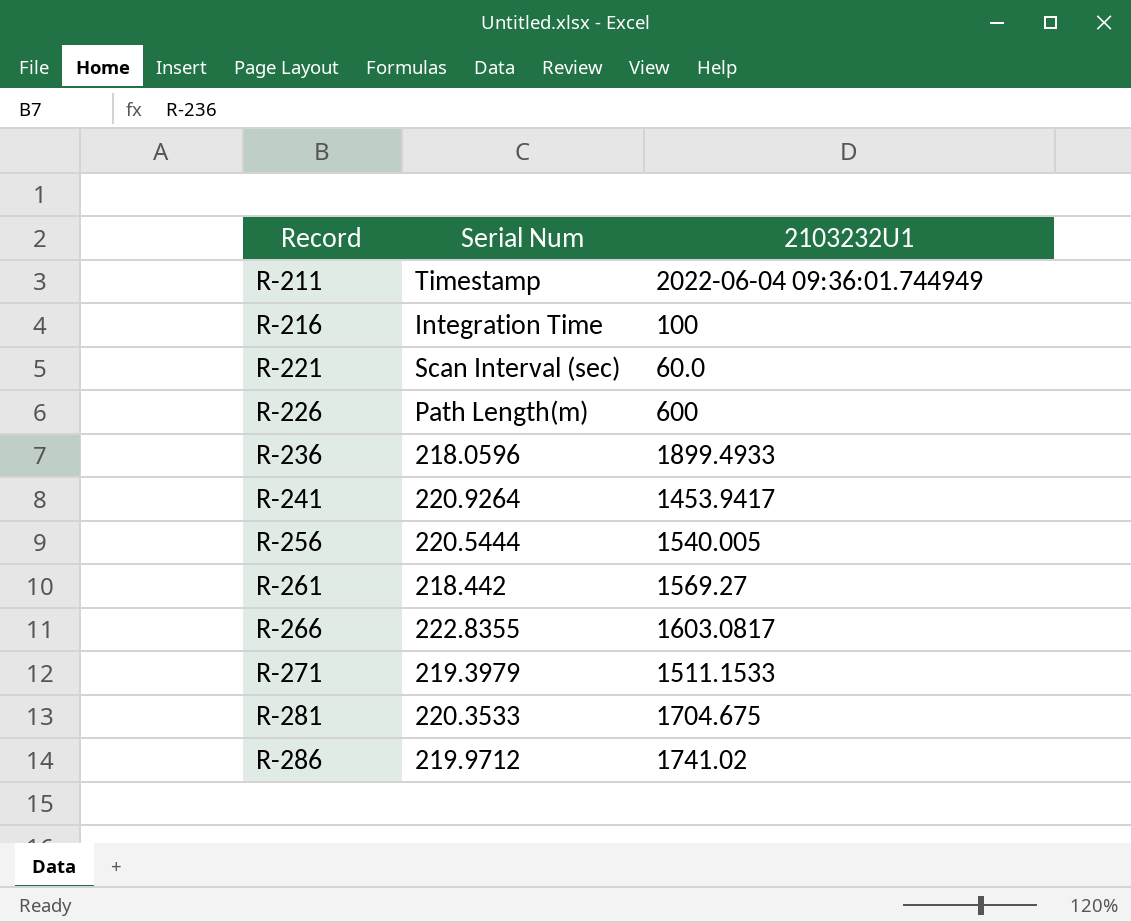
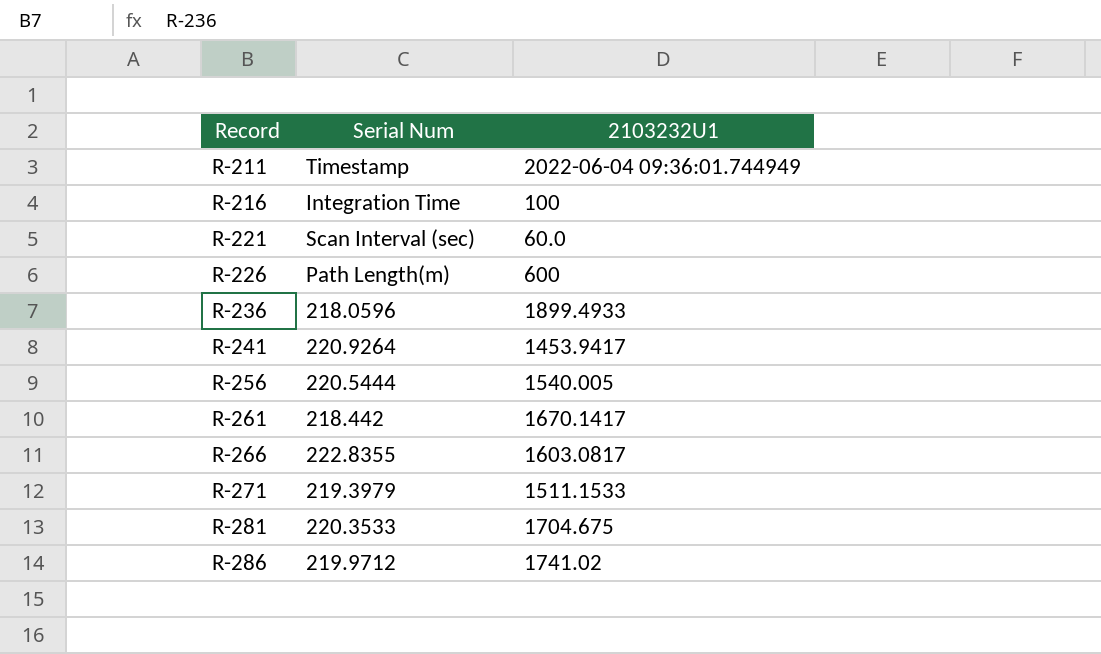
R-261 | 2103232U1: 1569.27 -> 1670.1417

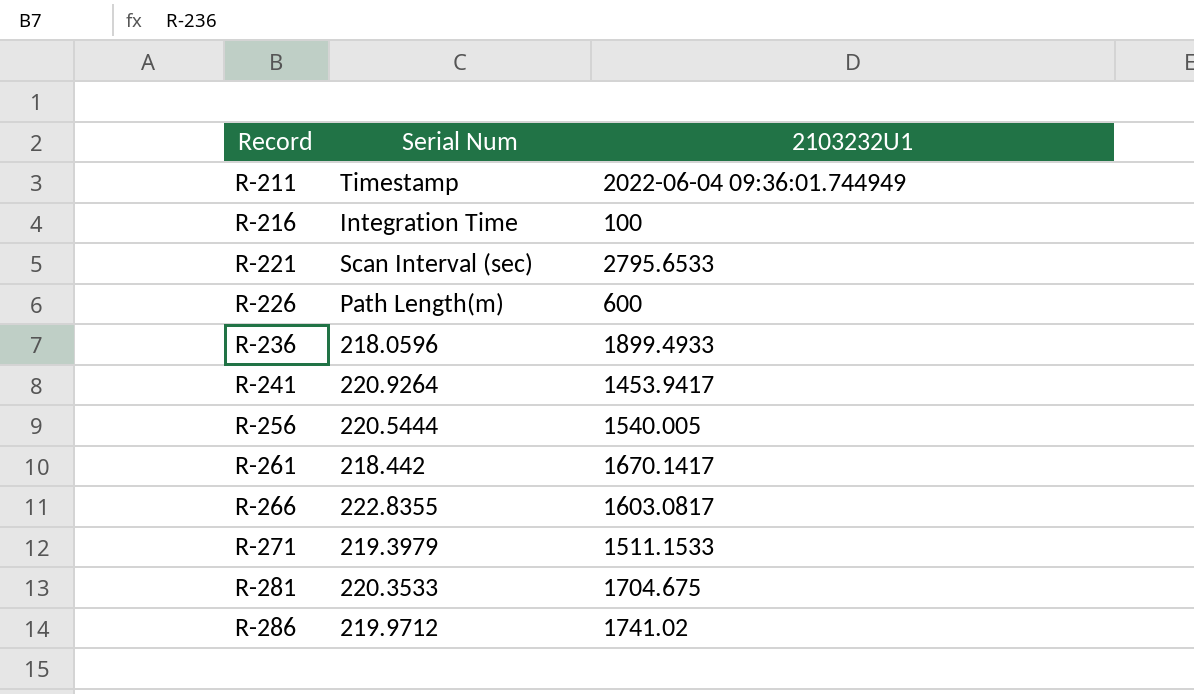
R-221 | 2103232U1: 60.0 -> 2795.6533

